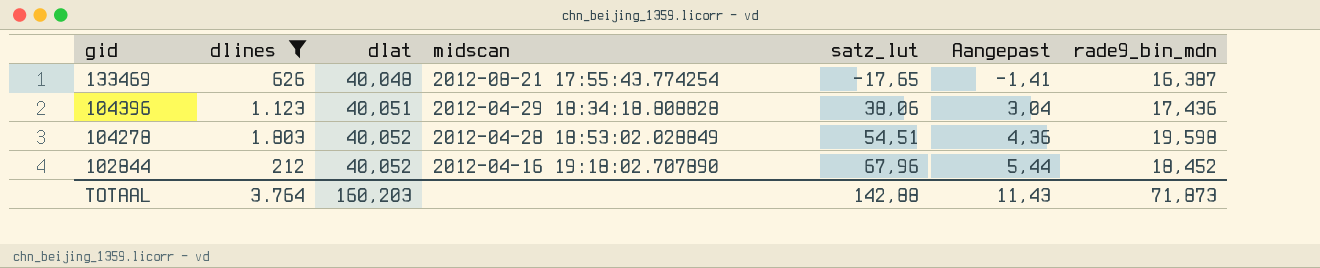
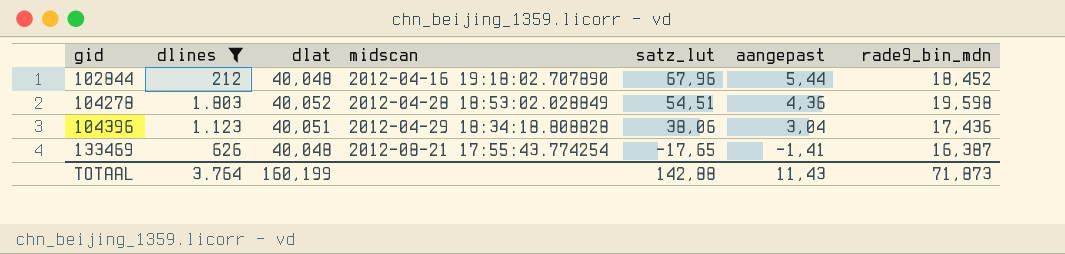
row order: gid descending -> gid ascending
column name: Aangepast -> aangepast
102844 | dlat: 40,052 -> 40,048
TOTAAL | dlat: 160,203 -> 160,199

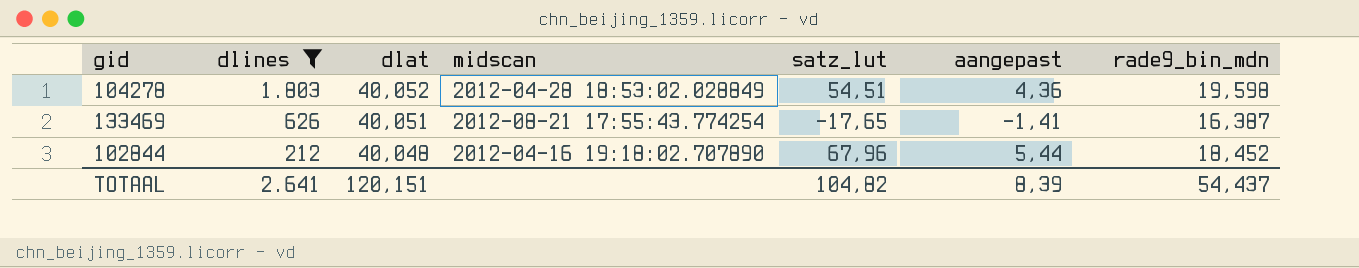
row order: gid ascending -> dlines descending
row 104396: 1.123 | 40,051 | 2012-04-29 18:34:18.808828 | 38,06 | 3,04 | 17,436 -> none
133469 | dlat: 40,048 -> 40,051
TOTAAL | dlines: 3.764 -> 2.641
TOTAAL | dlat: 160,199 -> 120,151
TOTAAL | satz_lut: 142,88 -> 104,82
TOTAAL | aangepast: 11,43 -> 8,39
TOTAAL | rade9_bin_mdn: 71,873 -> 54,437

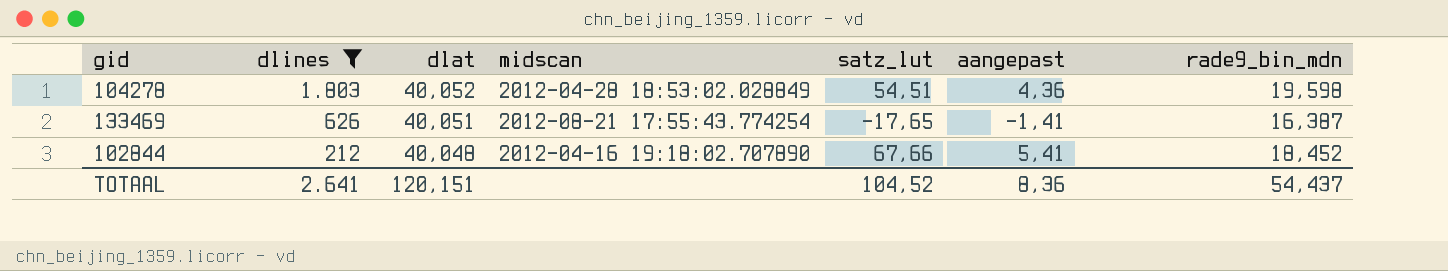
102844 | satz_lut: 67,96 -> 67,66
102844 | aangepast: 5,44 -> 5,41
TOTAAL | satz_lut: 104,82 -> 104,52
TOTAAL | aangepast: 8,39 -> 8,36

